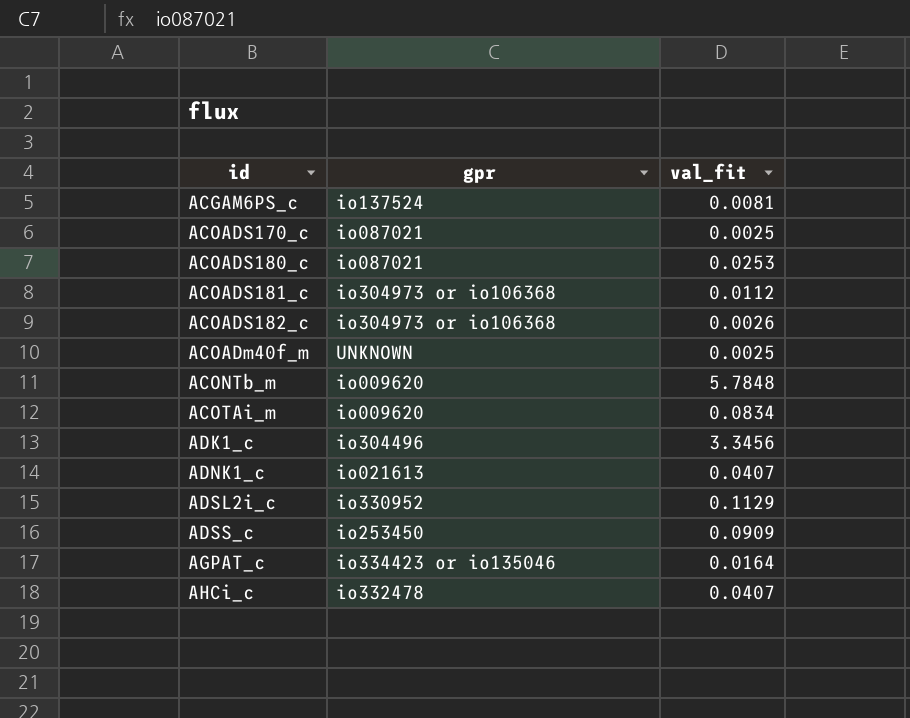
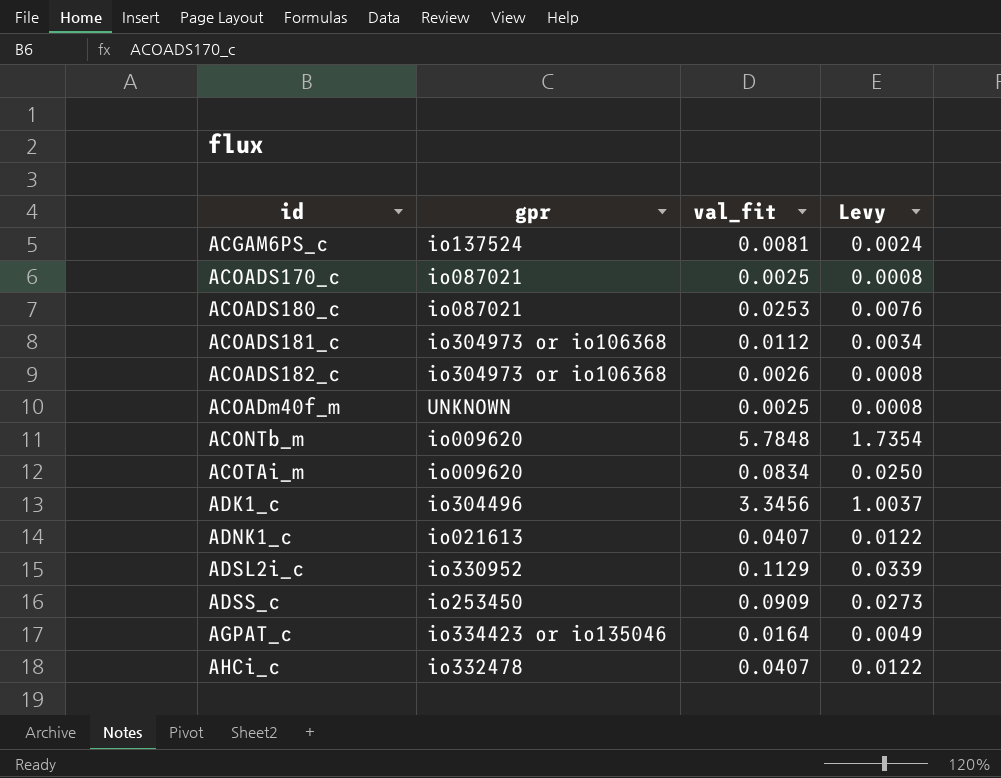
column Levy | formula: none -> [val_fit] * 0.3

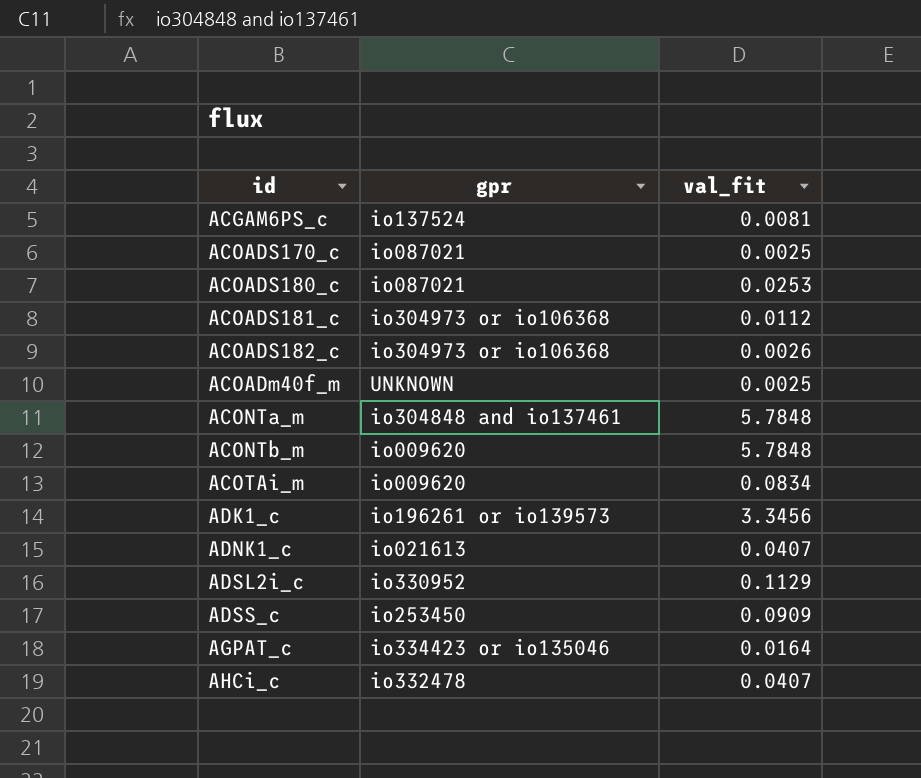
column Levy | formula: [val_fit] * 0.3 -> none
row ACONTa_m: none -> io304848 and io137461 | 5.7848
ADK1_c | gpr: io304496 -> io196261 or io139573

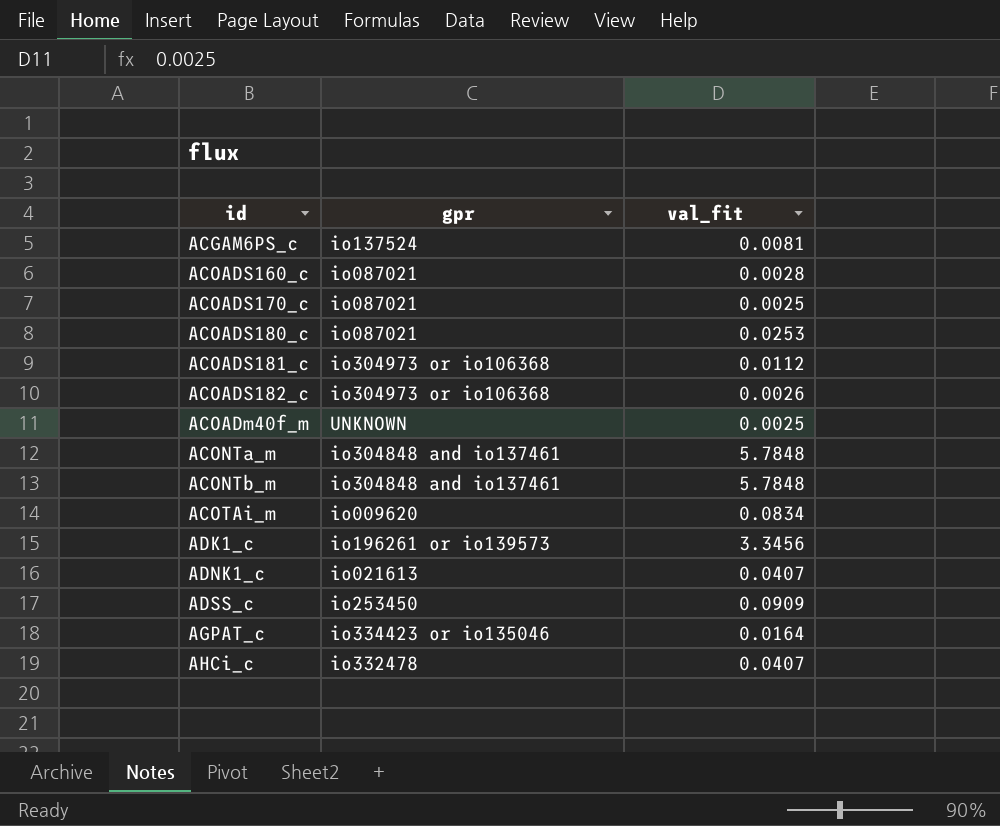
row ADSL2i_c: io330952 | 0.1129 -> none
row ACOADS160_c: none -> io087021 | 0.0028
ACONTb_m | gpr: io009620 -> io304848 and io137461

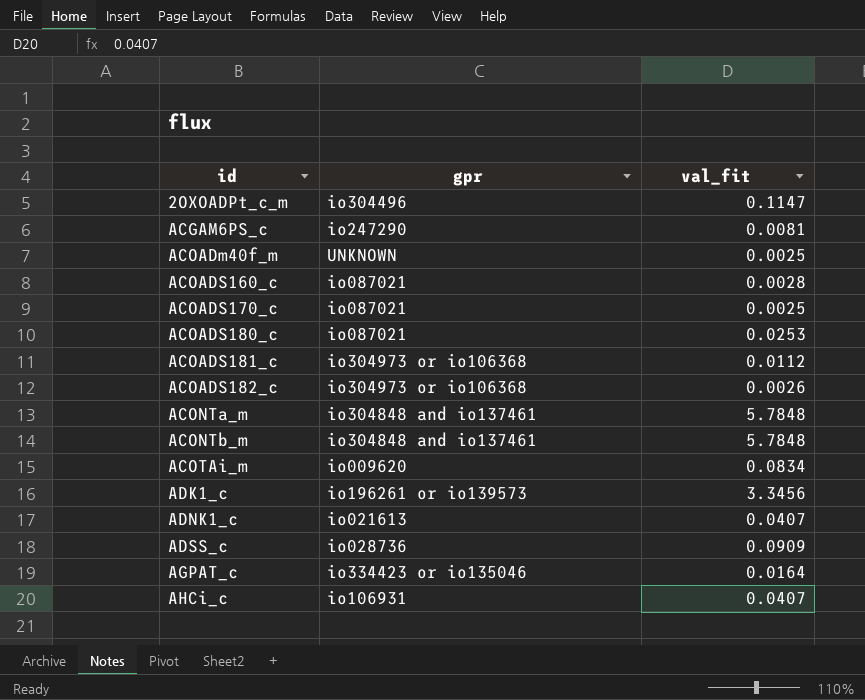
row order: none -> id ascending
row 2OXOADPt_c_m: none -> io304496 | 0.1147
ACGAM6PS_c | gpr: io137524 -> io247290
ADSS_c | gpr: io253450 -> io028736
AHCi_c | gpr: io332478 -> io106931

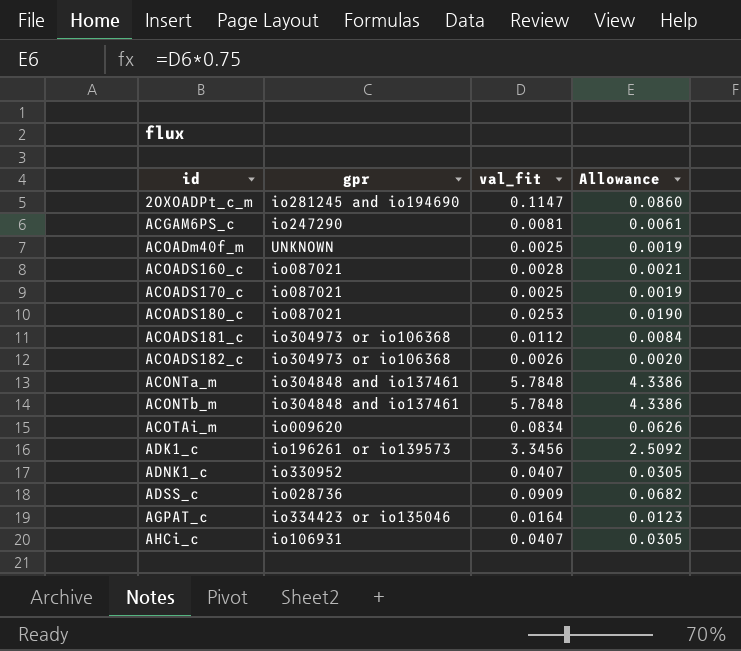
column Allowance | formula: none -> [val_fit] * 0.75
2OXOADPt_c_m | gpr: io304496 -> io281245 and io194690
ADNK1_c | gpr: io021613 -> io330952

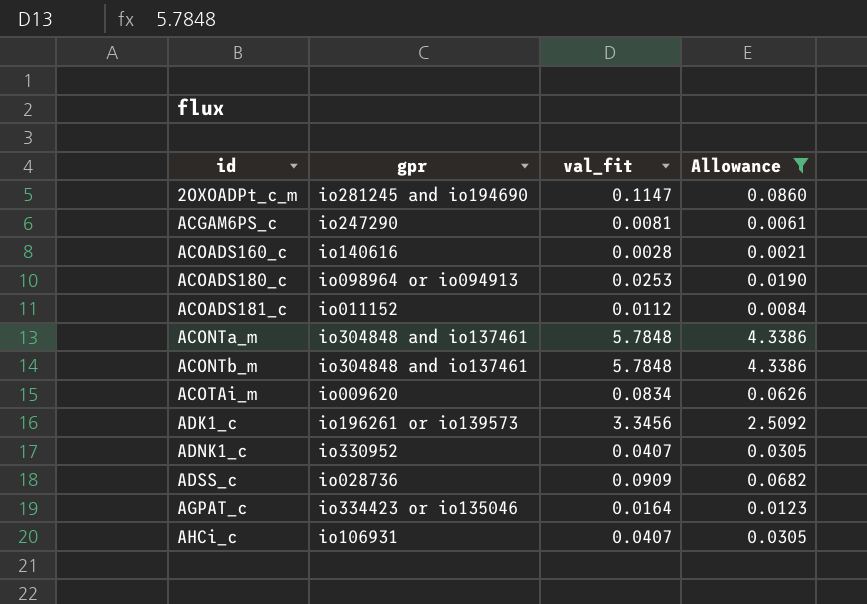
filter: none -> Allowance >= 0.0021
ACOADS160_c | gpr: io087021 -> io140616
ACOADS180_c | gpr: io087021 -> io098964 or io094913
ACOADS181_c | gpr: io304973 or io106368 -> io011152

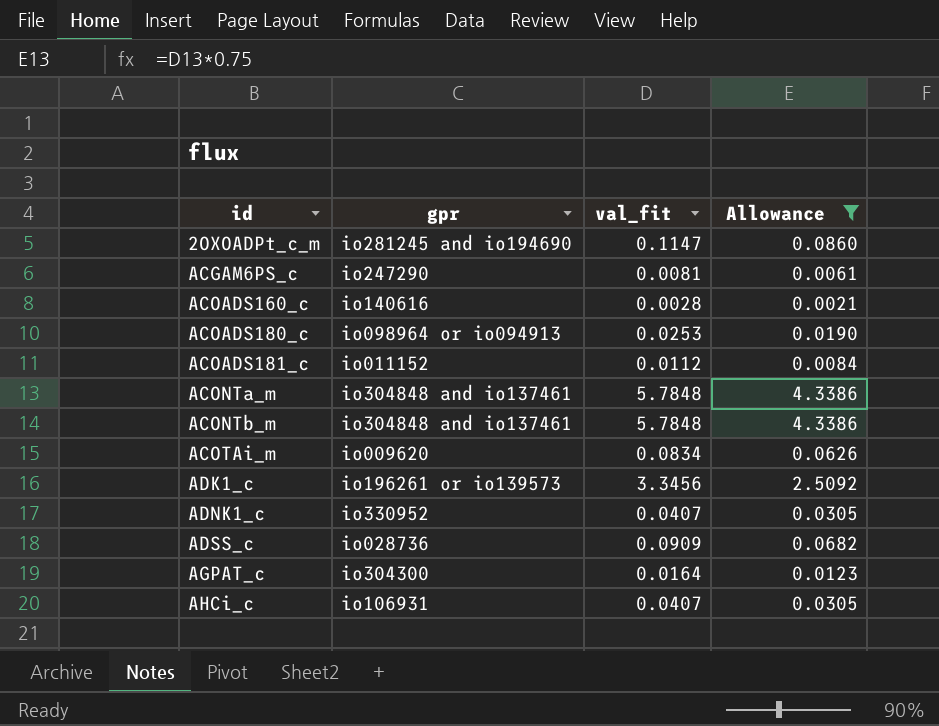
AGPAT_c | gpr: io334423 or io135046 -> io304300

